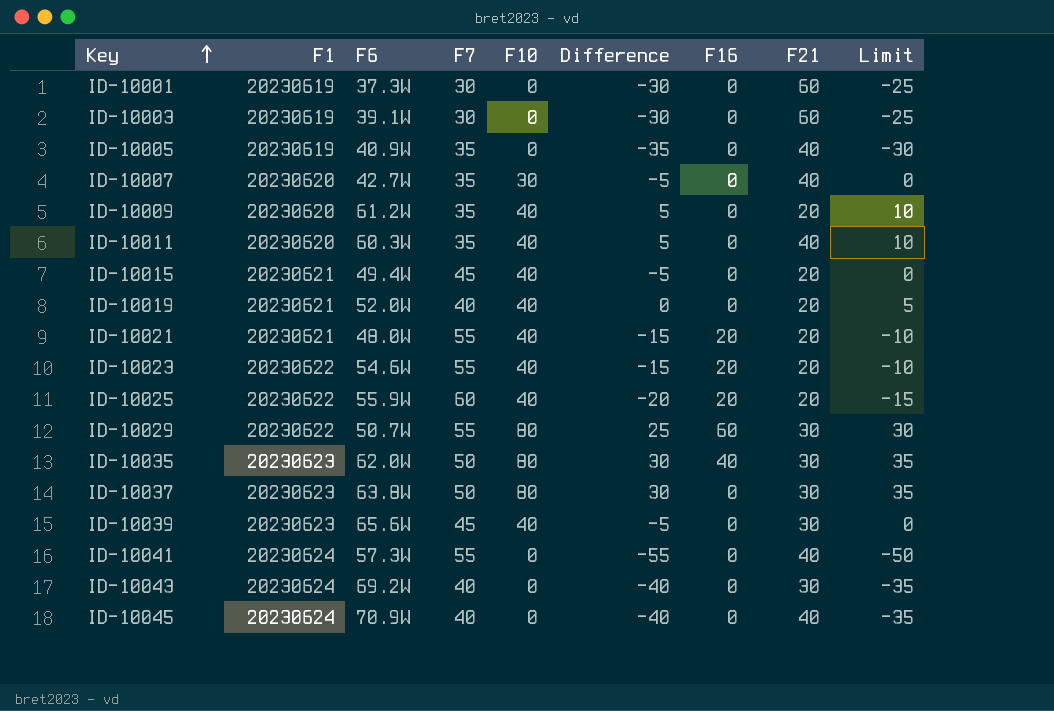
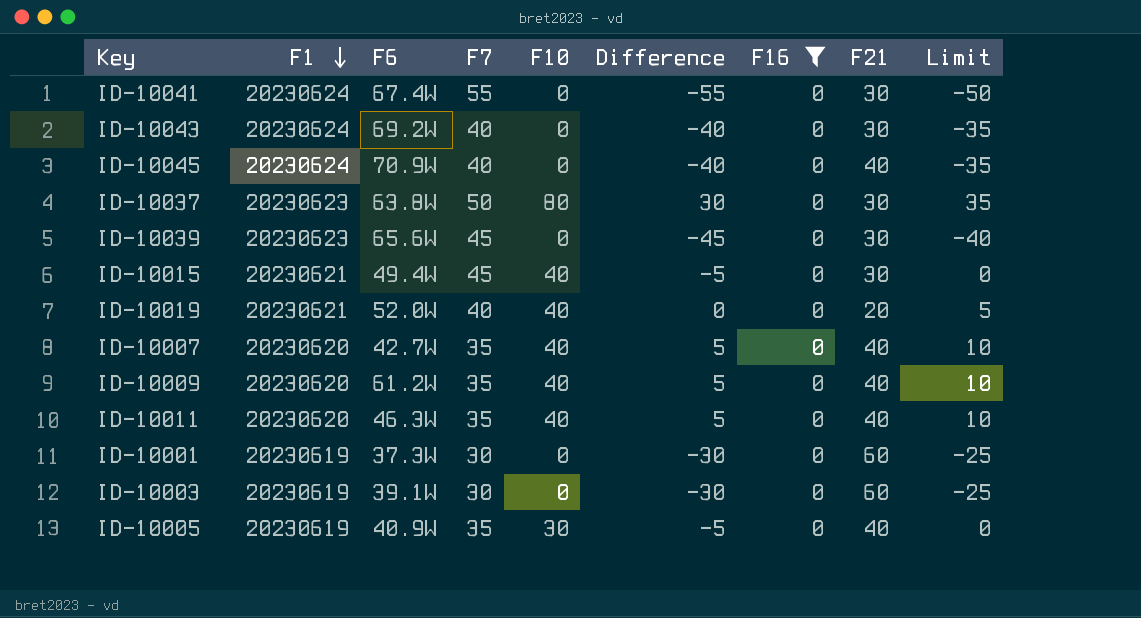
filter: none -> F16 = 0
row order: Key ascending -> F1 descending
ID-10041 | F6: 57.3W -> 67.4W
ID-10041 | F21: 40 -> 30
ID-10039 | F10: 40 -> 0
ID-10039 | Difference: -5 -> -45
ID-10039 | Limit: 0 -> -40
ID-10015 | F21: 20 -> 30
ID-10007 | F10: 30 -> 40
ID-10007 | Difference: -5 -> 5
ID-10007 | Limit: 0 -> 10
ID-10009 | F21: 20 -> 40
ID-10011 | F6: 60.3W -> 46.3W
ID-10005 | F10: 0 -> 30
ID-10005 | Difference: -35 -> -5
ID-10005 | Limit: -30 -> 0

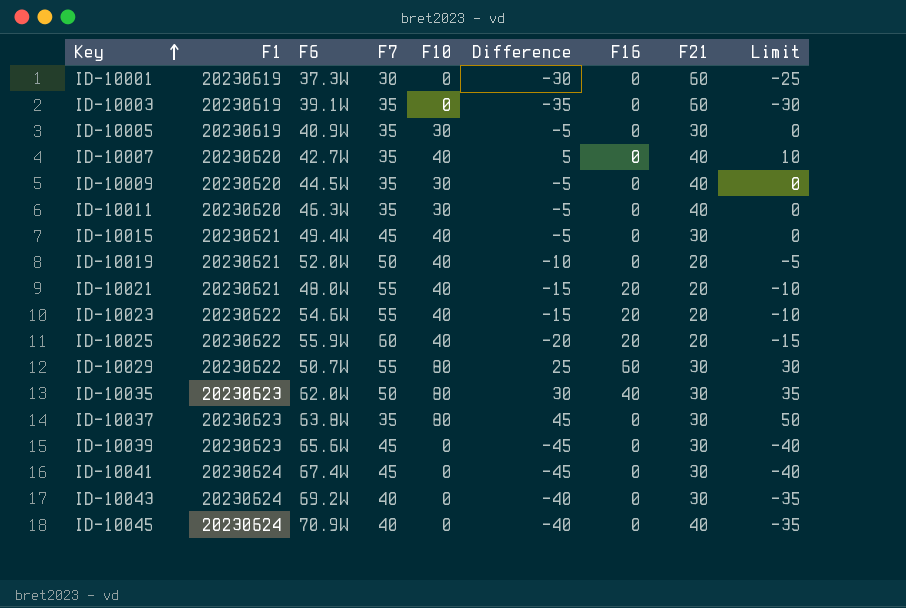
filter: F16 = 0 -> none
row order: F1 descending -> Key ascending
ID-10003 | F7: 30 -> 35
ID-10003 | Difference: -30 -> -35
ID-10003 | Limit: -25 -> -30
ID-10005 | F21: 40 -> 30
ID-10009 | F6: 61.2W -> 44.5W
ID-10009 | F10: 40 -> 30
ID-10009 | Difference: 5 -> -5
ID-10009 | Limit: 10 -> 0
ID-10011 | F10: 40 -> 30
ID-10011 | Difference: 5 -> -5
ID-10011 | Limit: 10 -> 0
ID-10019 | F7: 40 -> 50
ID-10019 | Difference: 0 -> -10
ID-10019 | Limit: 5 -> -5
ID-10037 | F7: 50 -> 35
ID-10037 | Difference: 30 -> 45
ID-10037 | Limit: 35 -> 50
ID-10041 | F7: 55 -> 45
ID-10041 | Difference: -55 -> -45
ID-10041 | Limit: -50 -> -40

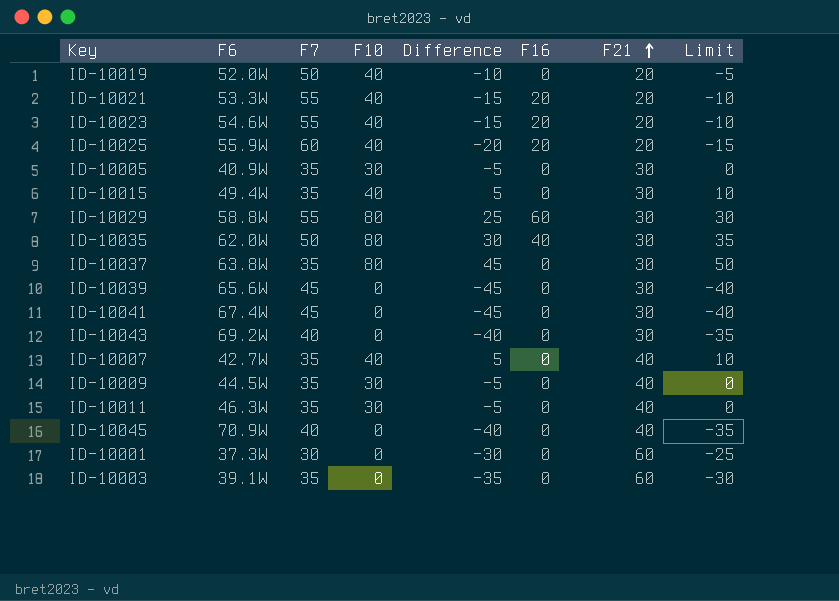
row order: Key ascending -> F21 ascending
column F1 | position: 2 -> none
ID-10021 | F6: 48.0W -> 53.3W
ID-10015 | F7: 45 -> 35
ID-10015 | Difference: -5 -> 5
ID-10015 | Limit: 0 -> 10
ID-10029 | F6: 50.7W -> 58.8W

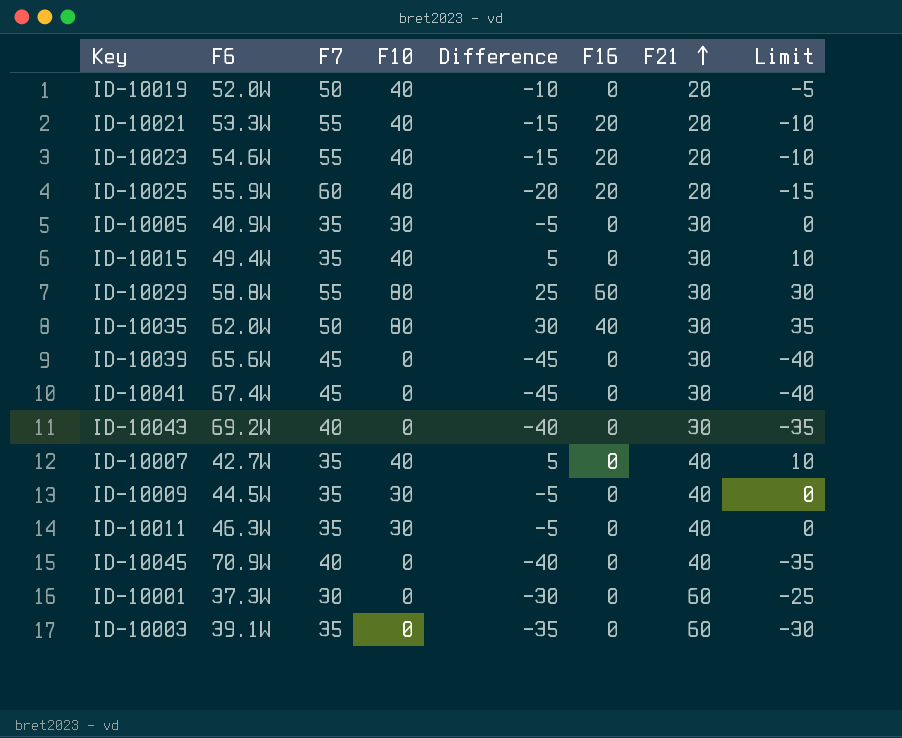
row ID-10037: 63.8W | 35 | 80 | 45 | 0 | 30 | 50 -> none

